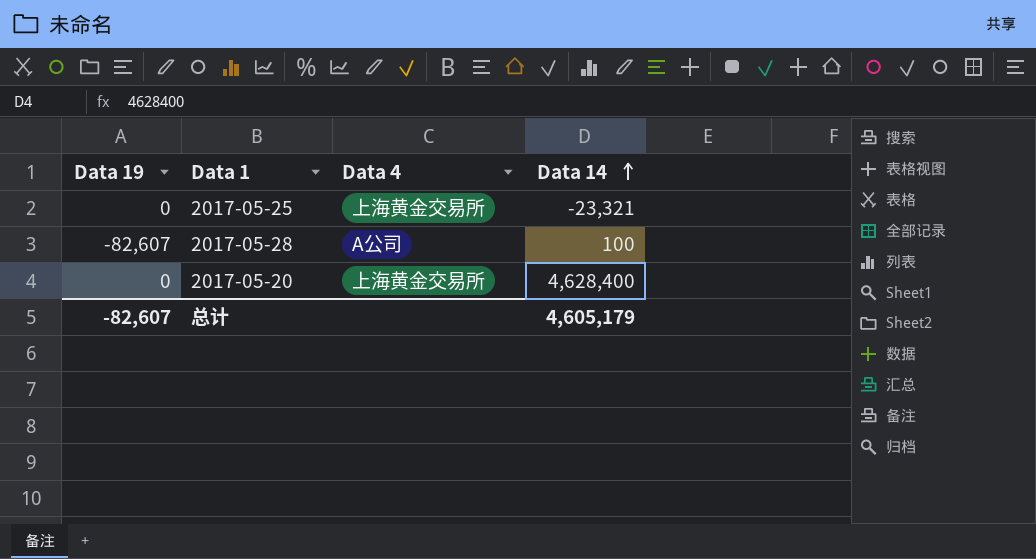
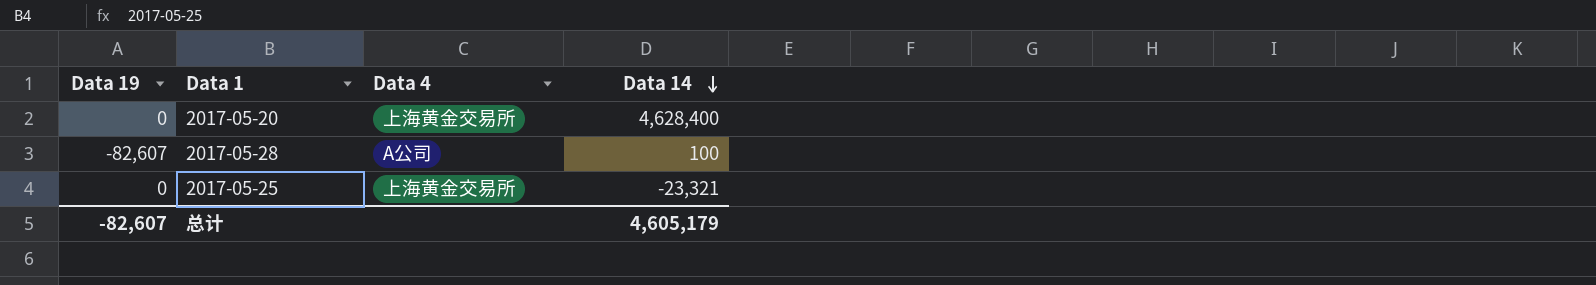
row order: Data 14 ascending -> Data 14 descending

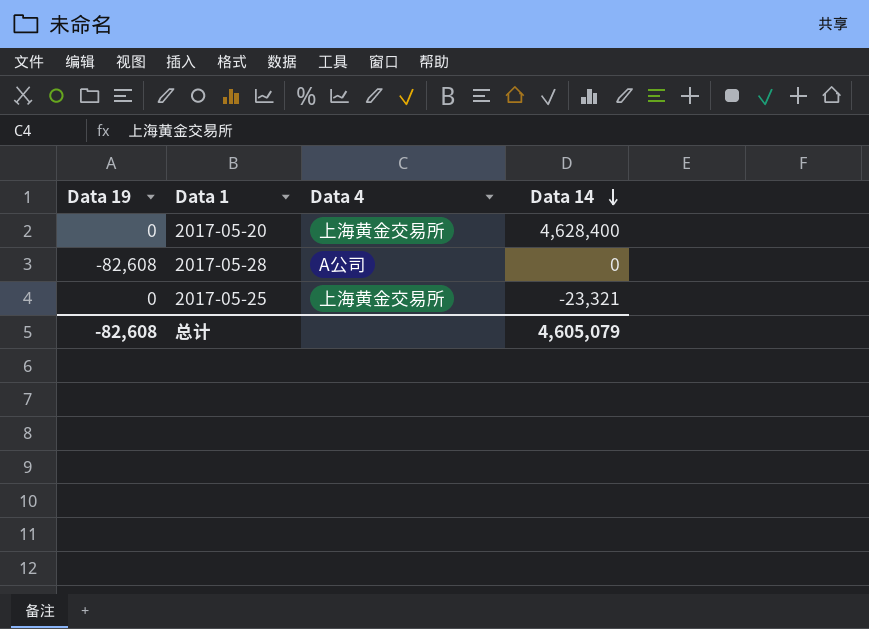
2017-05-28 | Data 19: -82,607 -> -82,608
2017-05-28 | Data 14: 100 -> 0
总计 | Data 19: -82,607 -> -82,608
总计 | Data 14: 4,605,179 -> 4,605,079

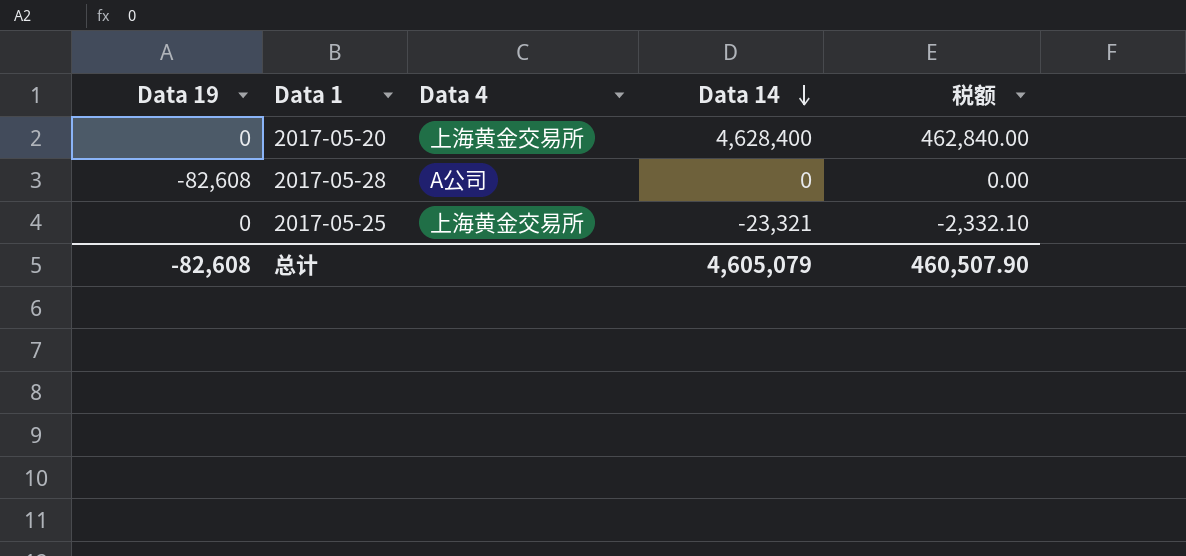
column 税额 | formula: none -> [Data 14] * 0.1

